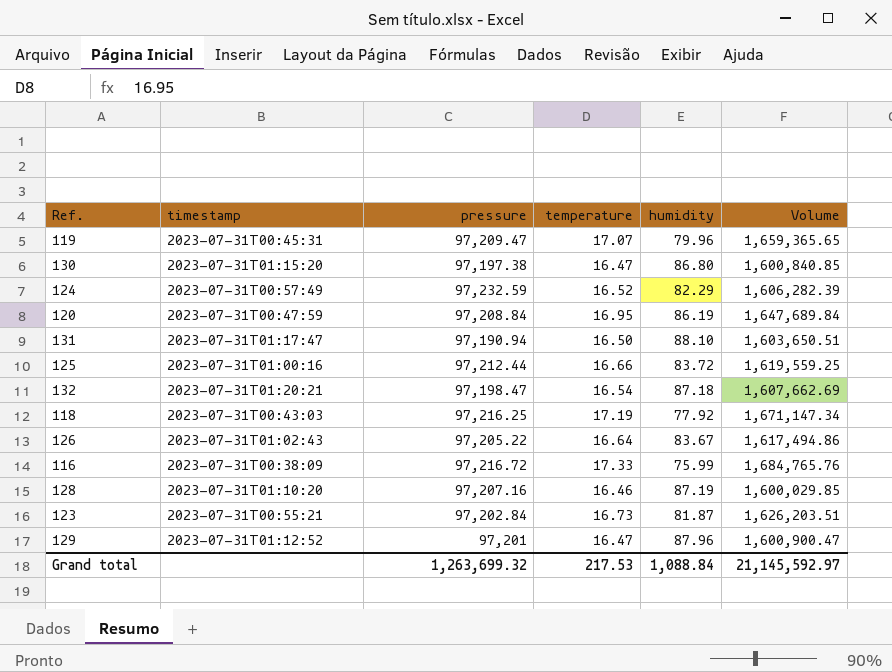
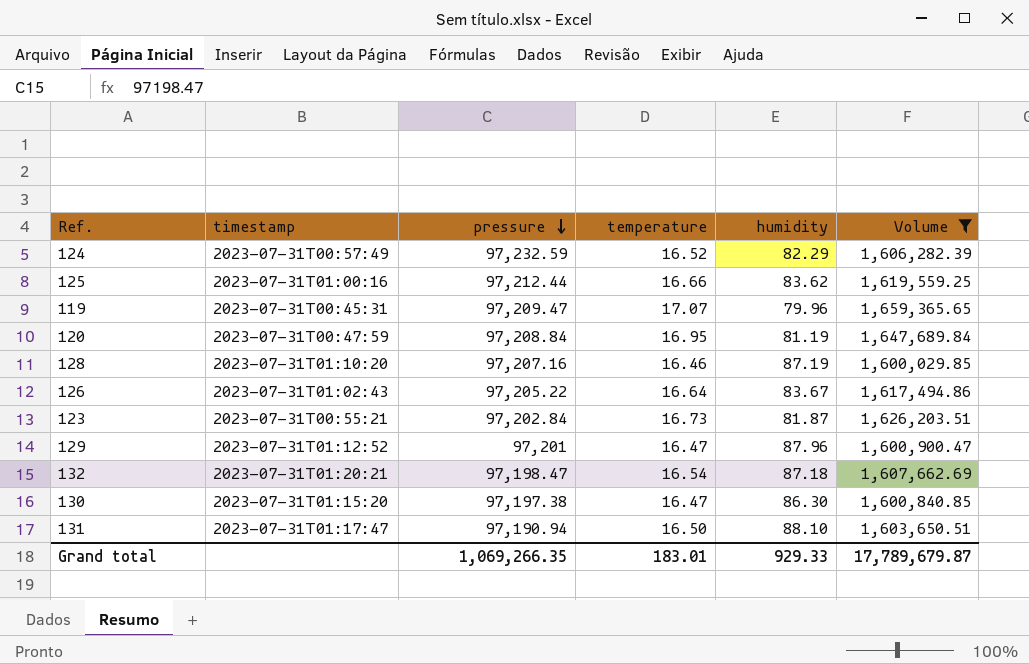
filter: none -> Volume <= 1,659,365.65
row order: none -> pressure descending
125 | humidity: 83.72 -> 83.62
120 | humidity: 86.19 -> 81.19
130 | humidity: 86.80 -> 86.30
Grand total | pressure: 1,263,699.32 -> 1,069,266.35
Grand total | temperature: 217.53 -> 183.01
Grand total | humidity: 1,088.84 -> 929.33
Grand total | Volume: 21,145,592.97 -> 17,789,679.87

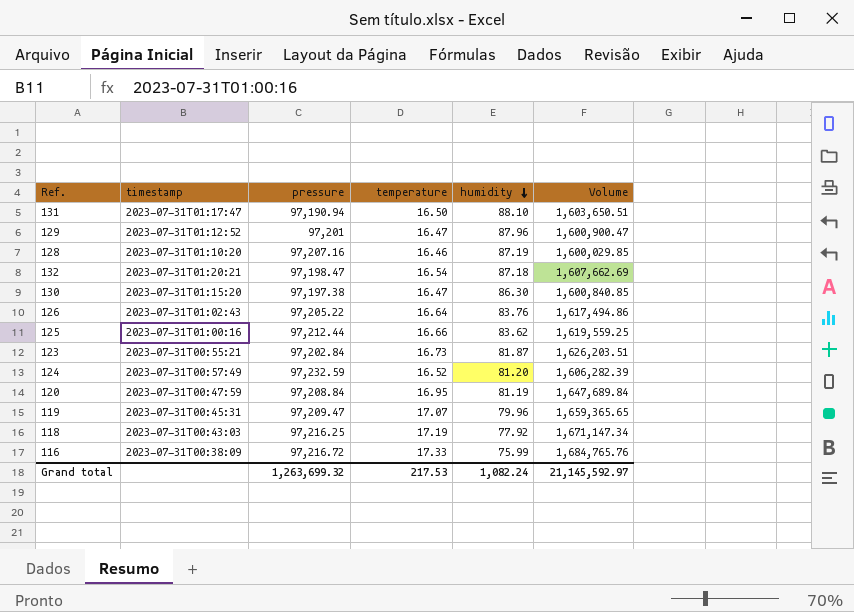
filter: Volume <= 1,659,365.65 -> none
row order: pressure descending -> humidity descending
126 | humidity: 83.67 -> 83.76
124 | humidity: 82.29 -> 81.20
Grand total | pressure: 1,069,266.35 -> 1,263,699.32
Grand total | temperature: 183.01 -> 217.53
Grand total | humidity: 929.33 -> 1,082.24
Grand total | Volume: 17,789,679.87 -> 21,145,592.97

